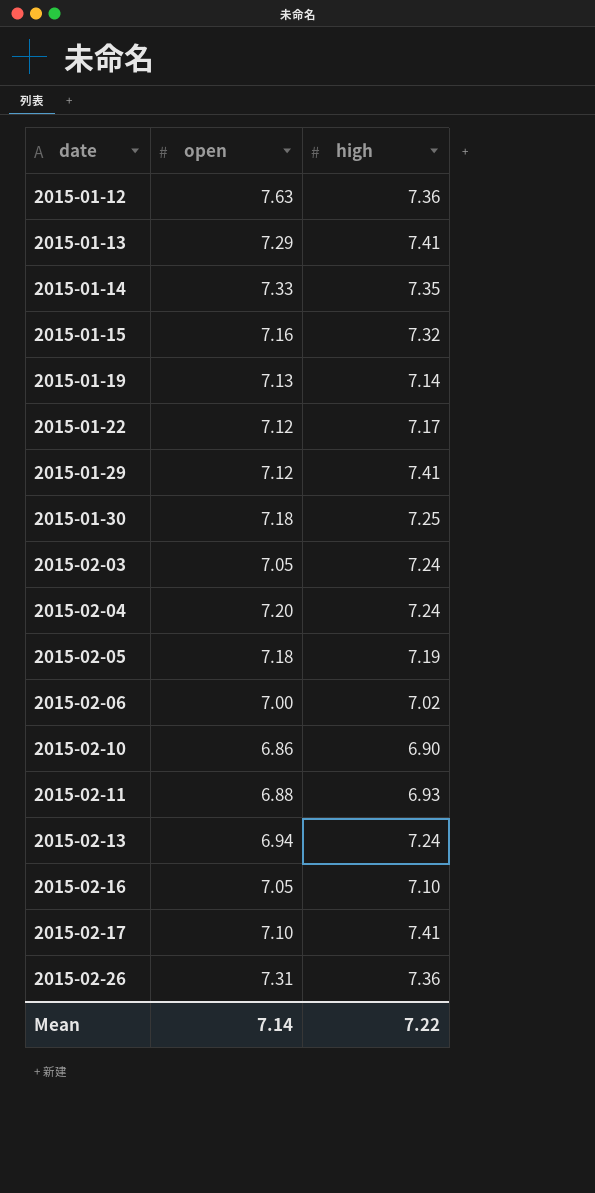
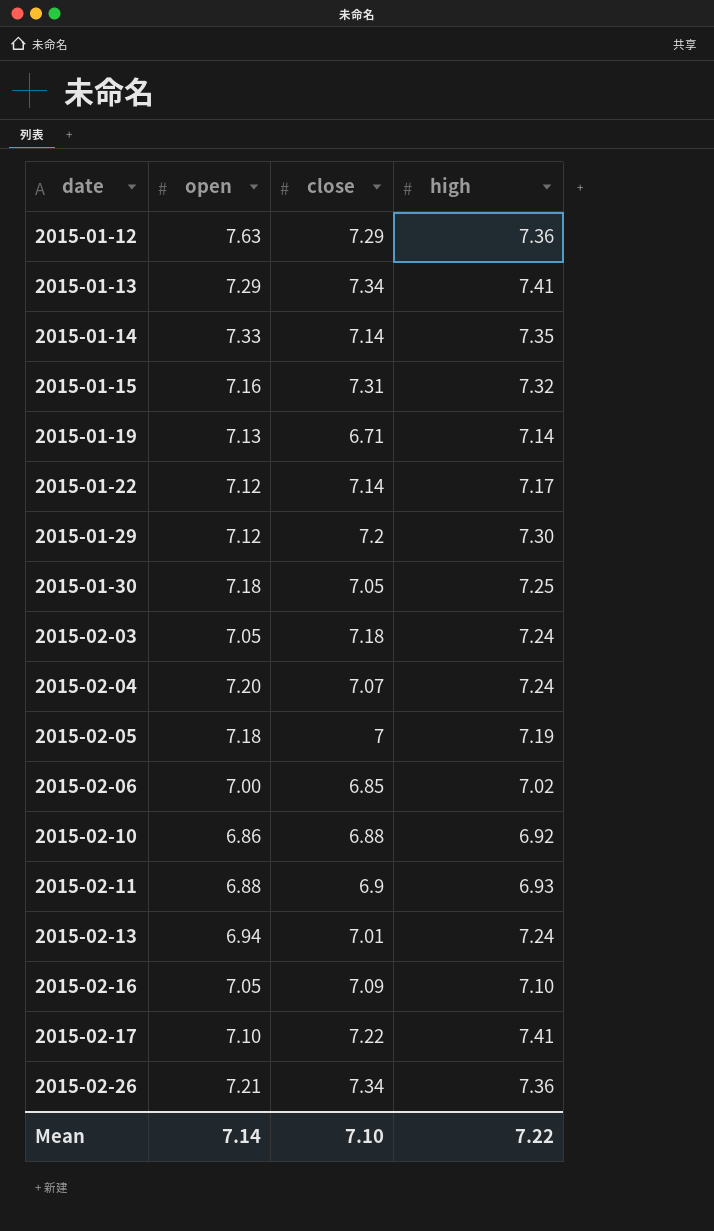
column close | position: none -> 3
2015-01-29 | high: 7.41 -> 7.30
2015-02-10 | high: 6.90 -> 6.92
2015-02-26 | open: 7.31 -> 7.21

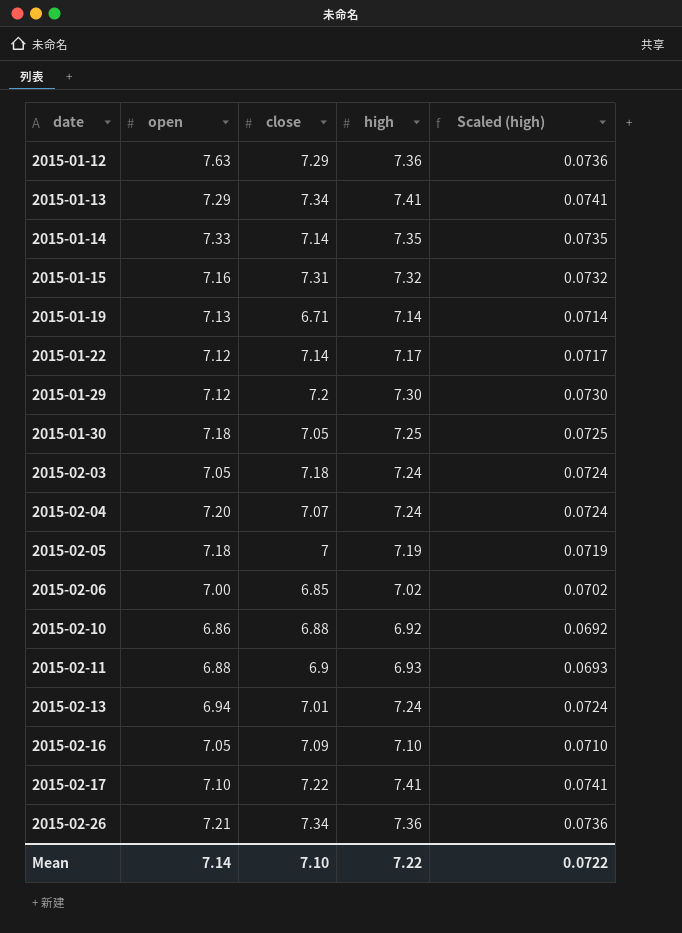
column Scaled (high) | formula: none -> [high] * 0.01

